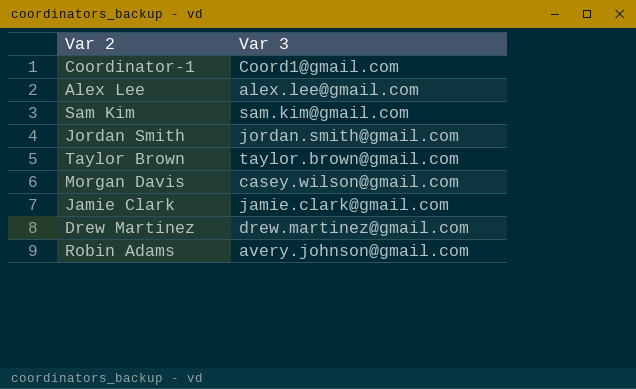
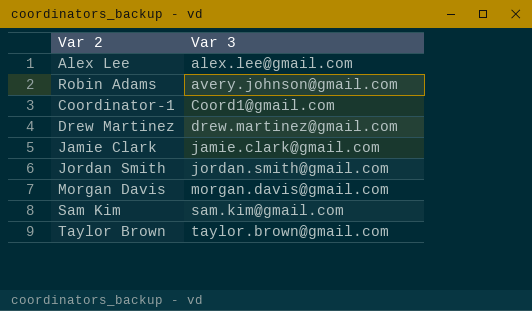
row order: none -> Var 3 ascending
Morgan Davis | Var 3: casey.wilson@gmail.com -> morgan.davis@gmail.com

